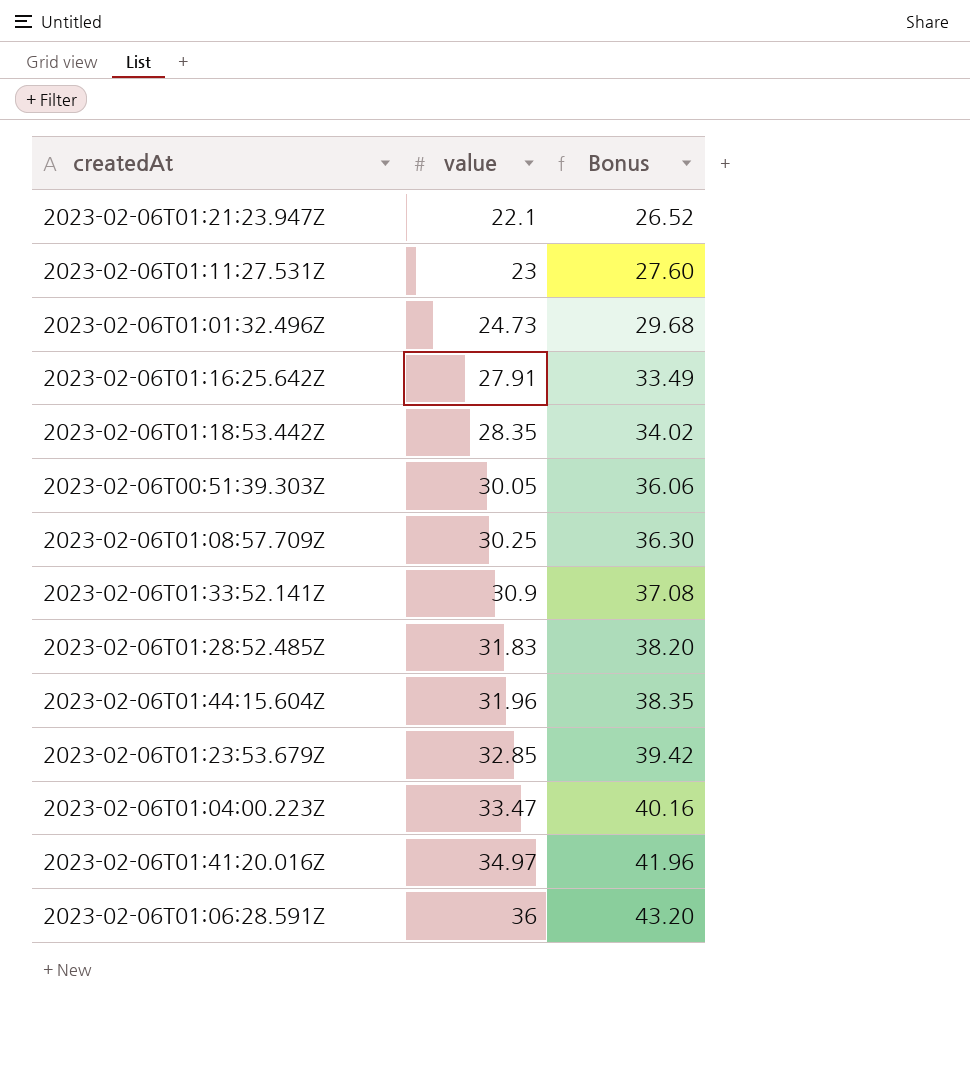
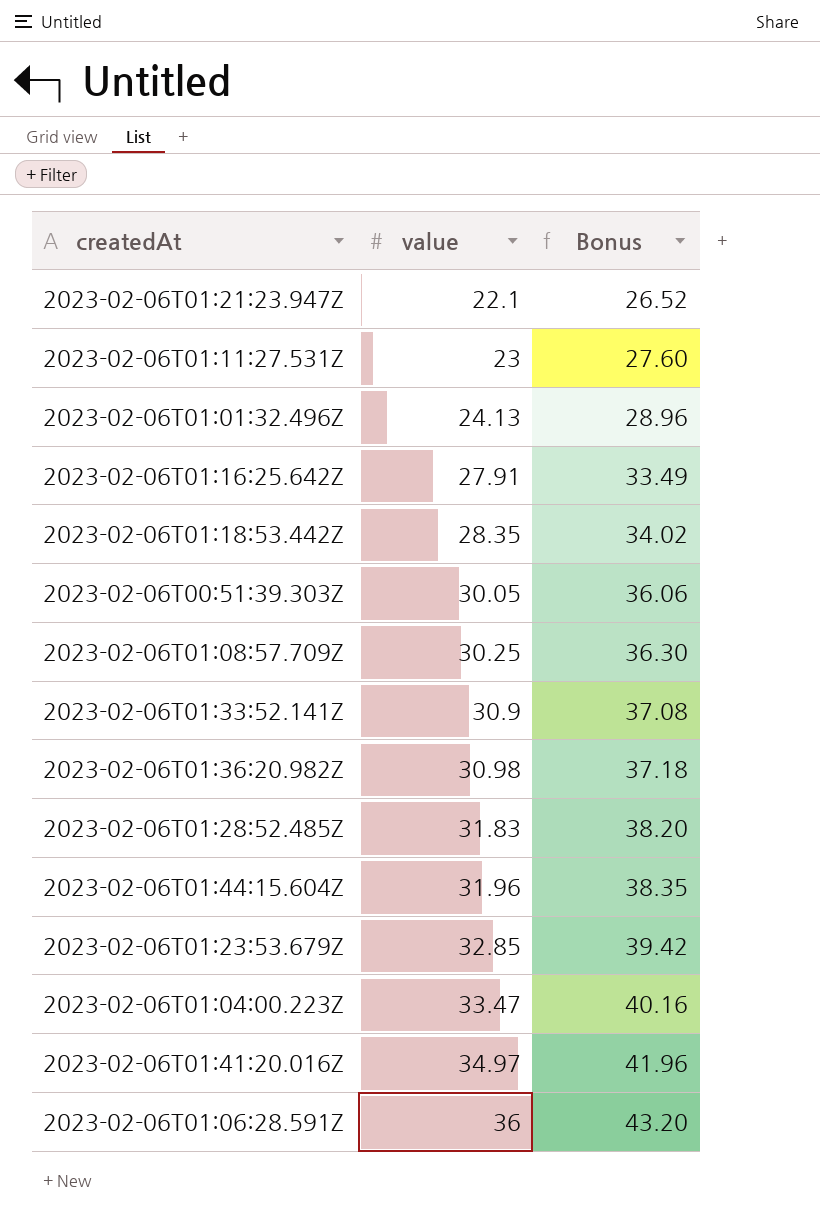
2023-02-06T01:01:32.496Z | value: 24.73 -> 24.13
2023-02-06T01:01:32.496Z | Bonus: 29.68 -> 28.96
row 2023-02-06T01:36:20.982Z: none -> 30.98 | 37.18

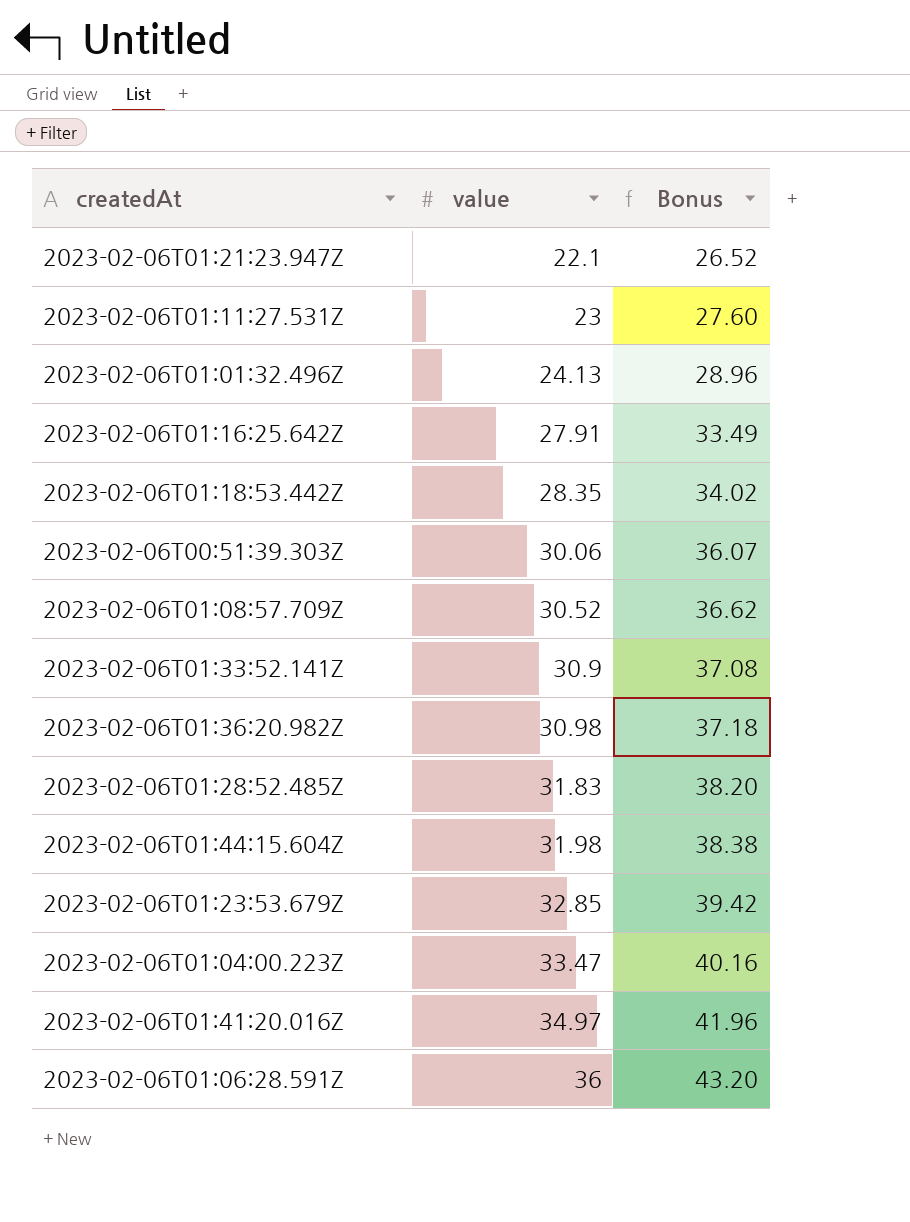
2023-02-06T00:51:39.303Z | value: 30.05 -> 30.06
2023-02-06T00:51:39.303Z | Bonus: 36.06 -> 36.07
2023-02-06T01:08:57.709Z | value: 30.25 -> 30.52
2023-02-06T01:08:57.709Z | Bonus: 36.30 -> 36.62
2023-02-06T01:44:15.604Z | value: 31.96 -> 31.98
2023-02-06T01:44:15.604Z | Bonus: 38.35 -> 38.38

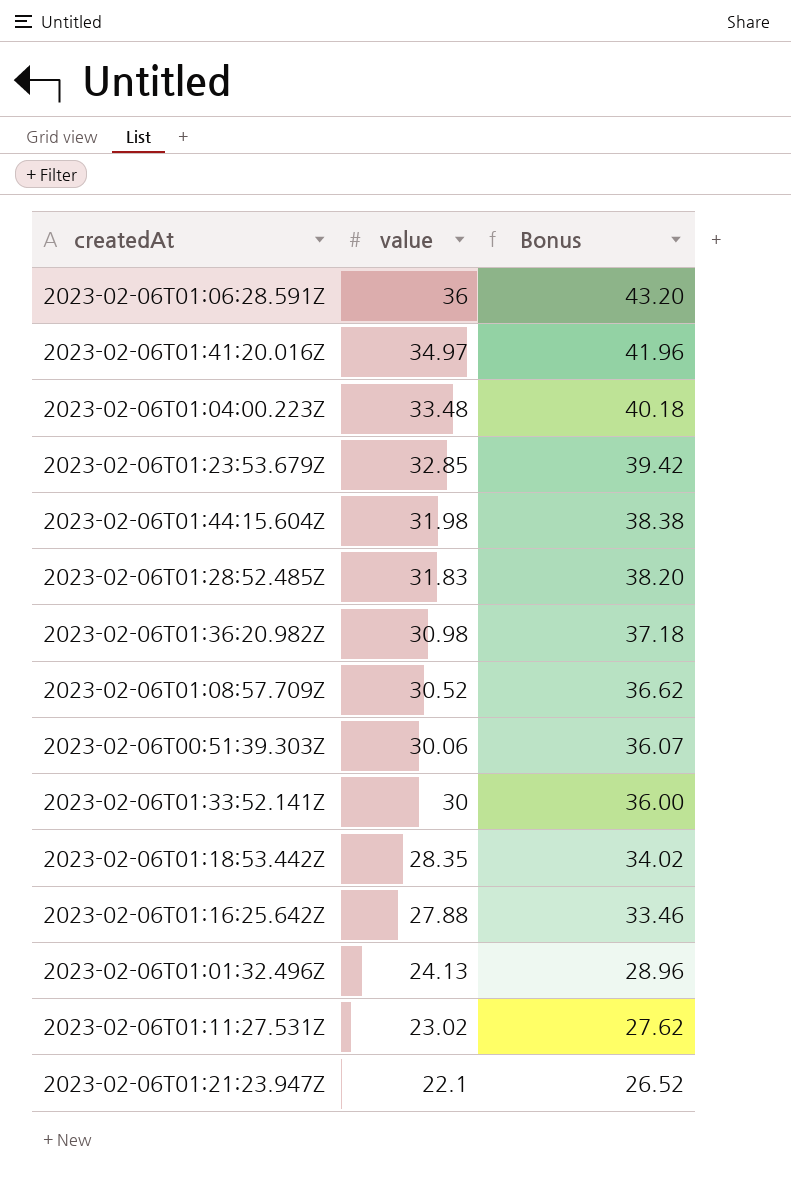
row order: value ascending -> value descending
2023-02-06T01:04:00.223Z | value: 33.47 -> 33.48
2023-02-06T01:04:00.223Z | Bonus: 40.16 -> 40.18
2023-02-06T01:33:52.141Z | value: 30.9 -> 30
2023-02-06T01:33:52.141Z | Bonus: 37.08 -> 36.00
2023-02-06T01:16:25.642Z | value: 27.91 -> 27.88
2023-02-06T01:16:25.642Z | Bonus: 33.49 -> 33.46
2023-02-06T01:11:27.531Z | value: 23 -> 23.02
2023-02-06T01:11:27.531Z | Bonus: 27.60 -> 27.62

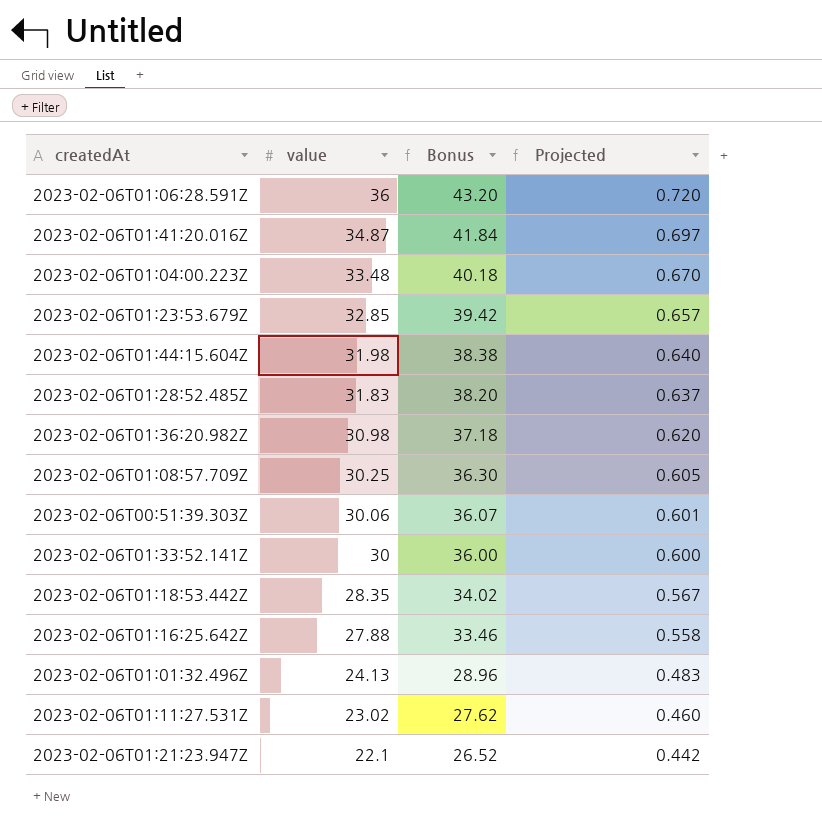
column Projected | formula: none -> [value] * 0.02
2023-02-06T01:41:20.016Z | value: 34.97 -> 34.87
2023-02-06T01:41:20.016Z | Bonus: 41.96 -> 41.84
2023-02-06T01:08:57.709Z | value: 30.52 -> 30.25
2023-02-06T01:08:57.709Z | Bonus: 36.62 -> 36.30

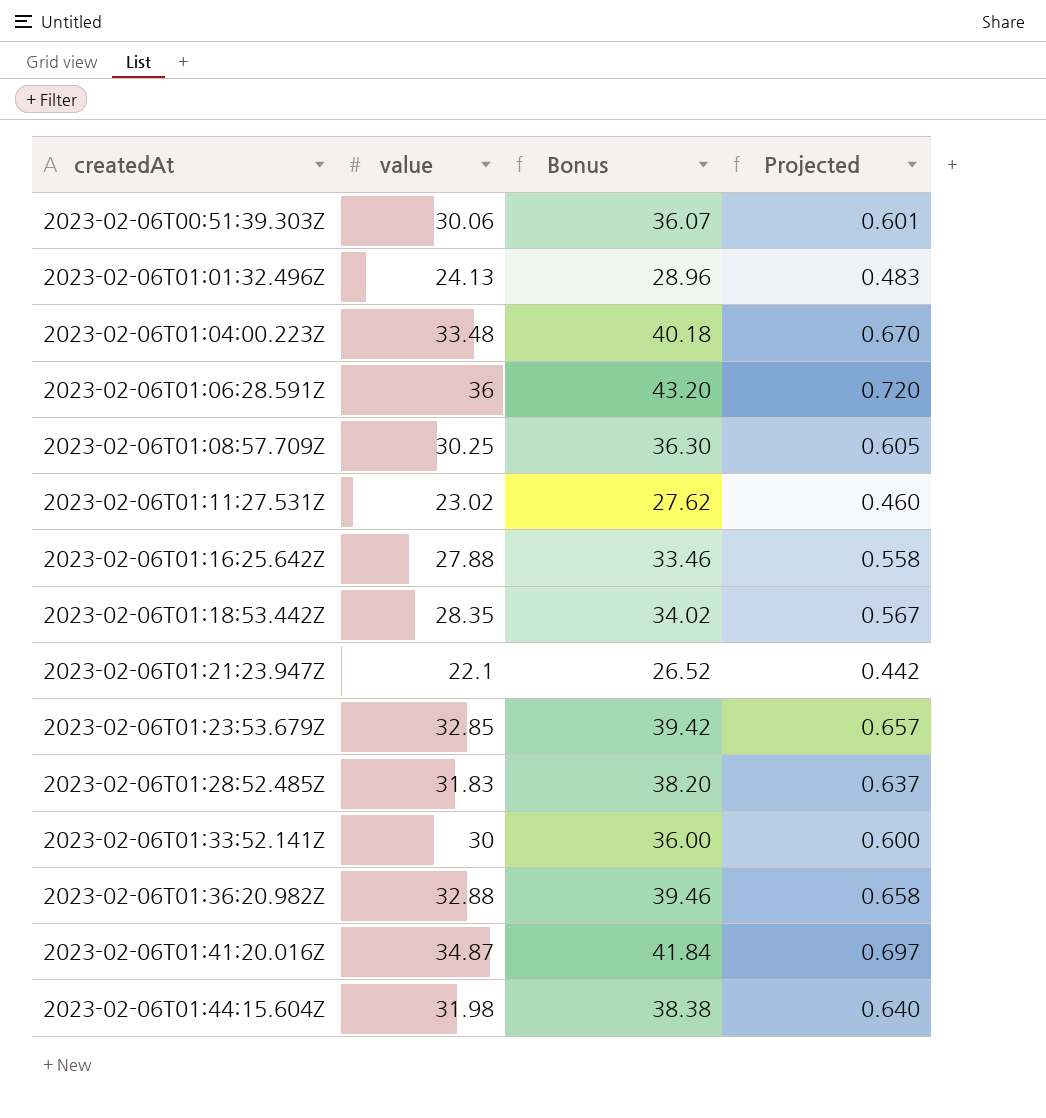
row order: value descending -> createdAt ascending
2023-02-06T01:36:20.982Z | value: 30.98 -> 32.88
2023-02-06T01:36:20.982Z | Bonus: 37.18 -> 39.46
2023-02-06T01:36:20.982Z | Projected: 0.620 -> 0.658

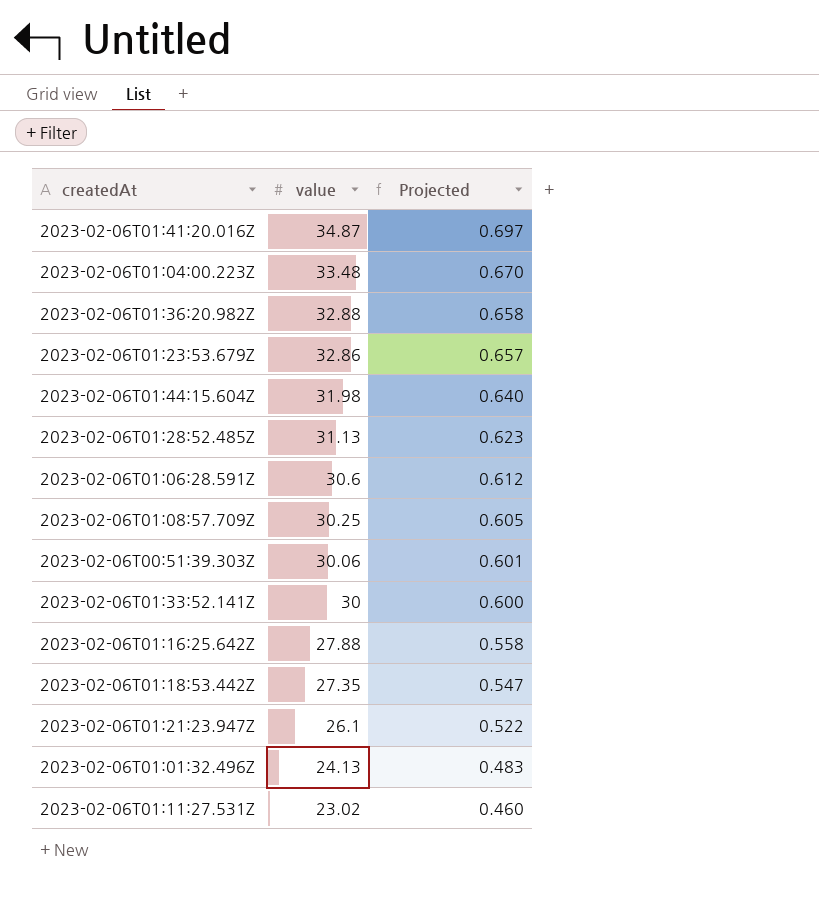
row order: createdAt ascending -> value descending
column Bonus | formula: [value] * 1.2 -> none
2023-02-06T01:23:53.679Z | value: 32.85 -> 32.86
2023-02-06T01:28:52.485Z | value: 31.83 -> 31.13
2023-02-06T01:28:52.485Z | Projected: 0.637 -> 0.623
2023-02-06T01:06:28.591Z | value: 36 -> 30.6
2023-02-06T01:06:28.591Z | Projected: 0.720 -> 0.612
2023-02-06T01:18:53.442Z | value: 28.35 -> 27.35
2023-02-06T01:18:53.442Z | Projected: 0.567 -> 0.547
2023-02-06T01:21:23.947Z | value: 22.1 -> 26.1
2023-02-06T01:21:23.947Z | Projected: 0.442 -> 0.522

